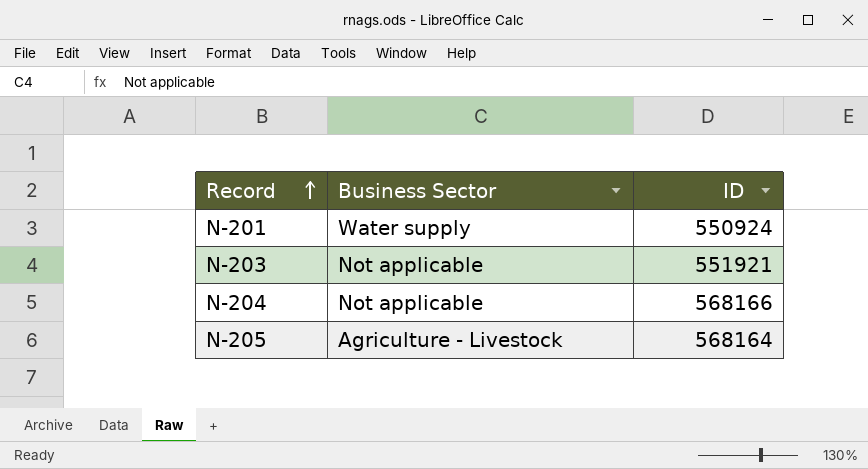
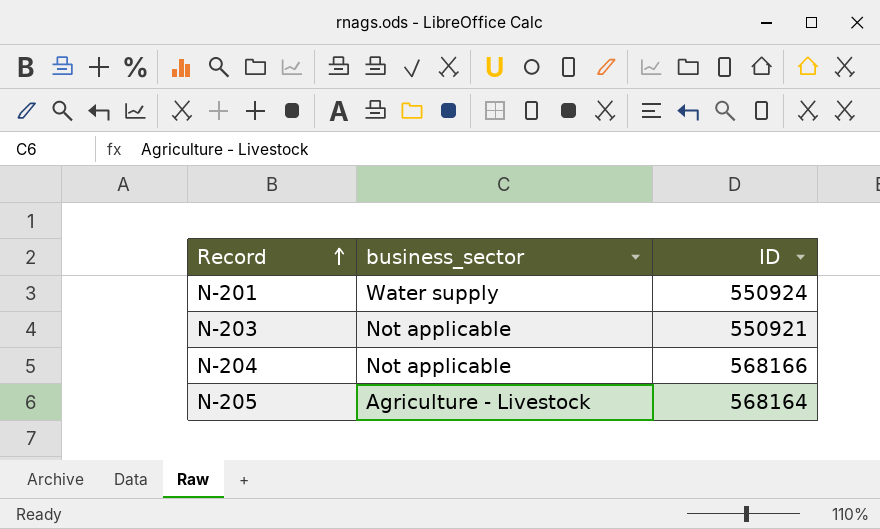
column name: Business Sector -> business_sector
N-203 | ID: 551921 -> 550921

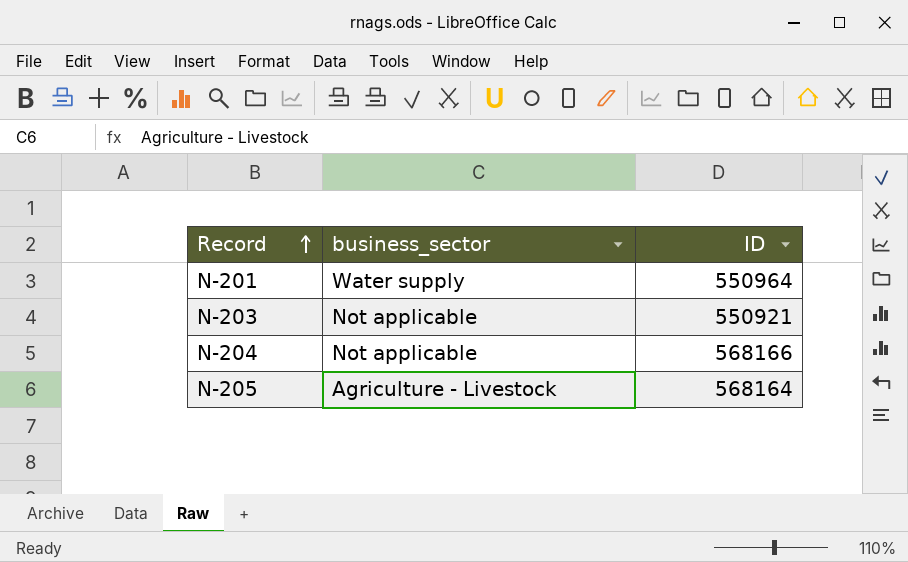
N-201 | ID: 550924 -> 550964

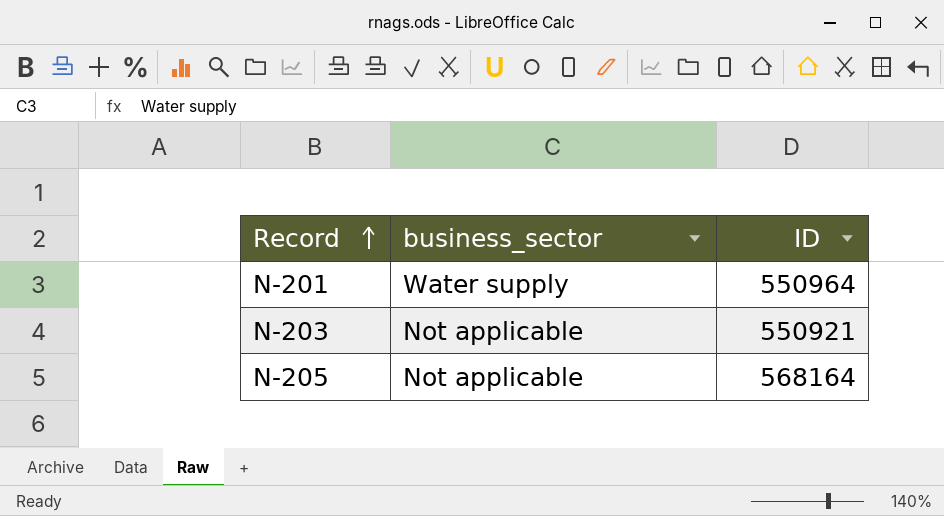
row N-204: Not applicable | 568166 -> none
N-205 | business_sector: Agriculture - Livestock -> Not applicable

